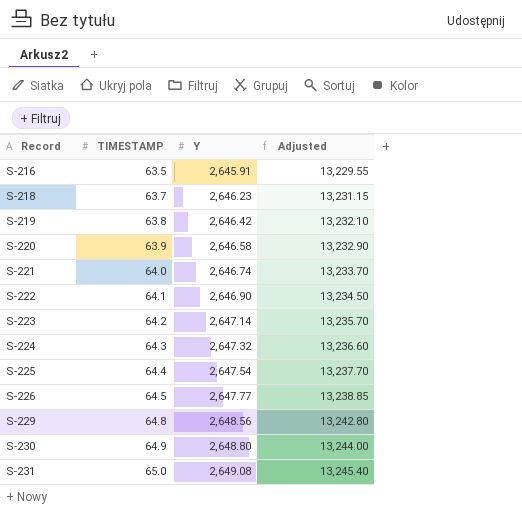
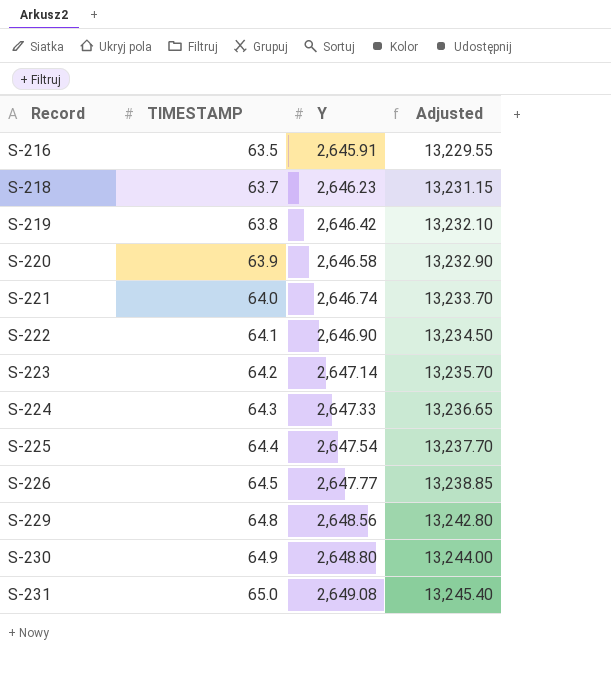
S-224 | Y: 2,647.32 -> 2,647.33
S-224 | Adjusted: 13,236.60 -> 13,236.65

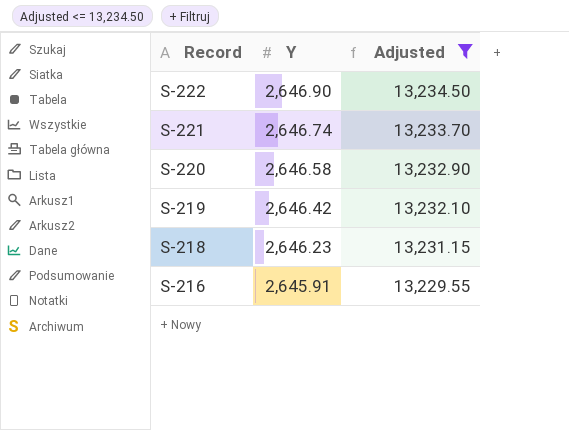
filter: none -> Adjusted <= 13,234.50
row order: Record ascending -> Record descending
column TIMESTAMP | position: 2 -> none

